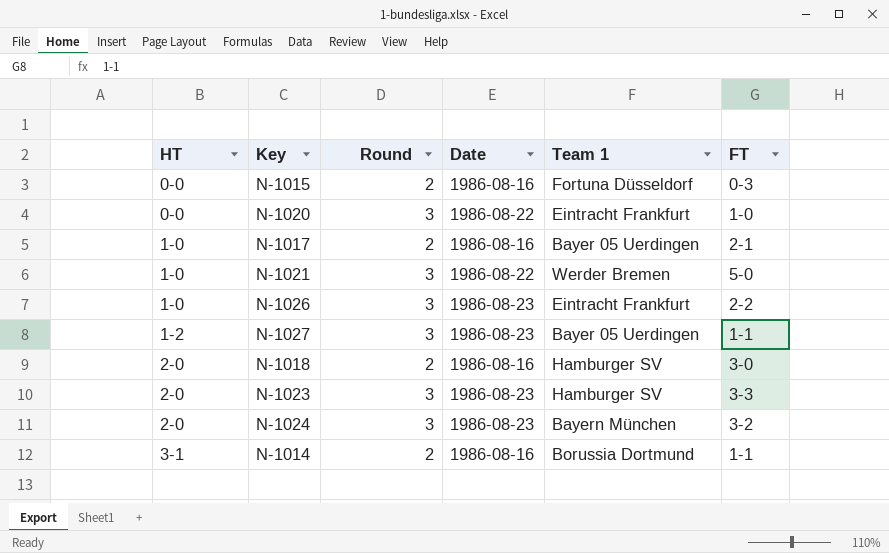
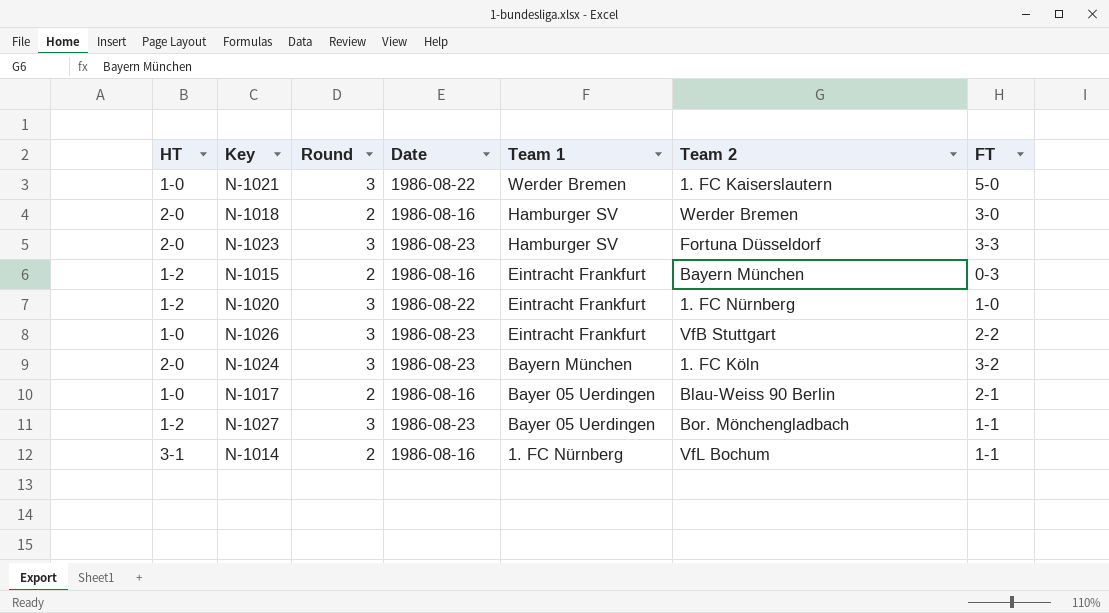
row order: HT ascending -> Team 1 descending
column Team 2 | position: none -> 6
N-1015 | HT: 0-0 -> 1-2
N-1015 | Team 1: Fortuna Düsseldorf -> Eintracht Frankfurt
N-1020 | HT: 0-0 -> 1-2
N-1014 | Team 1: Borussia Dortmund -> 1. FC Nürnberg

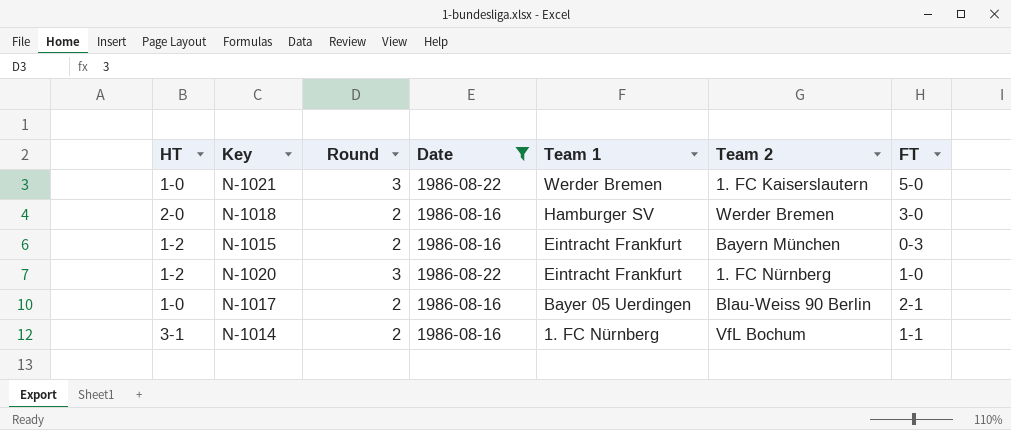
filter: none -> Date != 1986-08-23

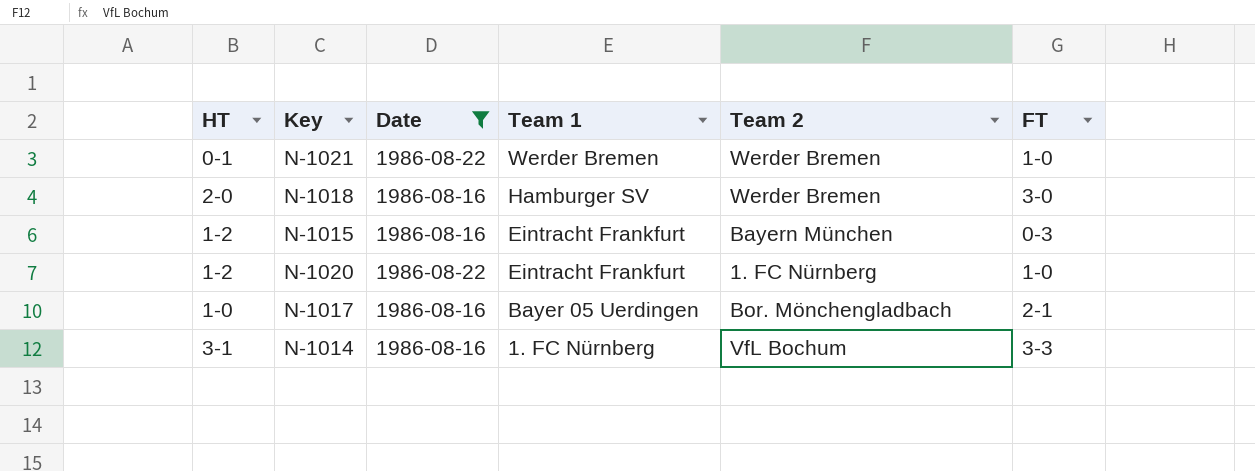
column Round | position: 3 -> none
N-1021 | HT: 1-0 -> 0-1
N-1021 | Team 2: 1. FC Kaiserslautern -> Werder Bremen
N-1021 | FT: 5-0 -> 1-0
N-1017 | Team 2: Blau-Weiss 90 Berlin -> Bor. Mönchengladbach
N-1014 | FT: 1-1 -> 3-3

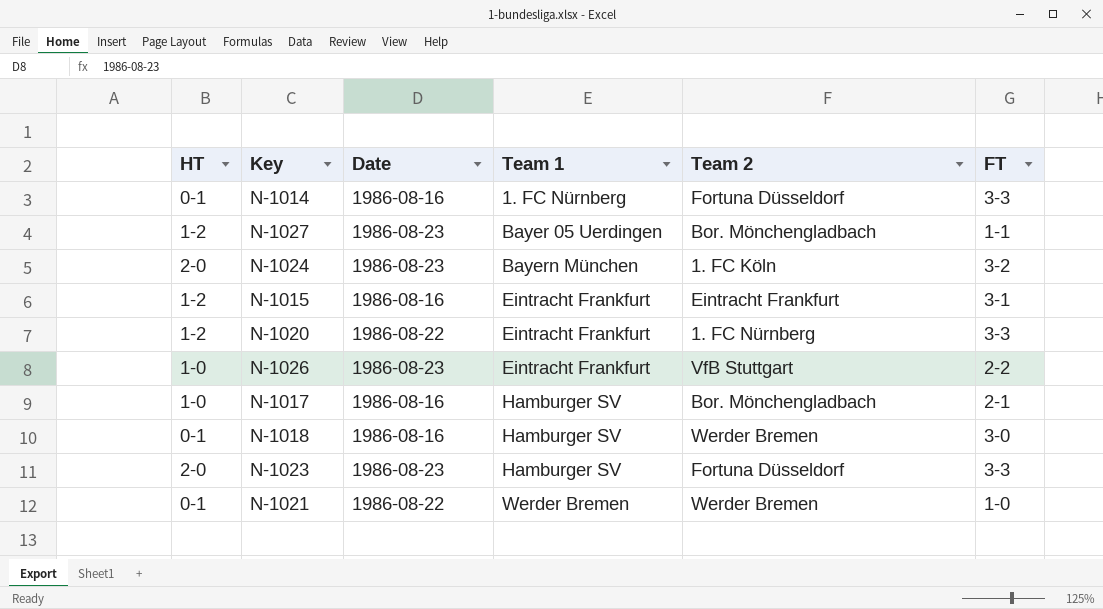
filter: Date != 1986-08-23 -> none
row order: Team 1 descending -> Team 1 ascending
N-1014 | HT: 3-1 -> 0-1
N-1014 | Team 2: VfL Bochum -> Fortuna Düsseldorf
N-1015 | Team 2: Bayern München -> Eintracht Frankfurt
N-1015 | FT: 0-3 -> 3-1
N-1020 | FT: 1-0 -> 3-3
N-1017 | Team 1: Bayer 05 Uerdingen -> Hamburger SV
N-1018 | HT: 2-0 -> 0-1

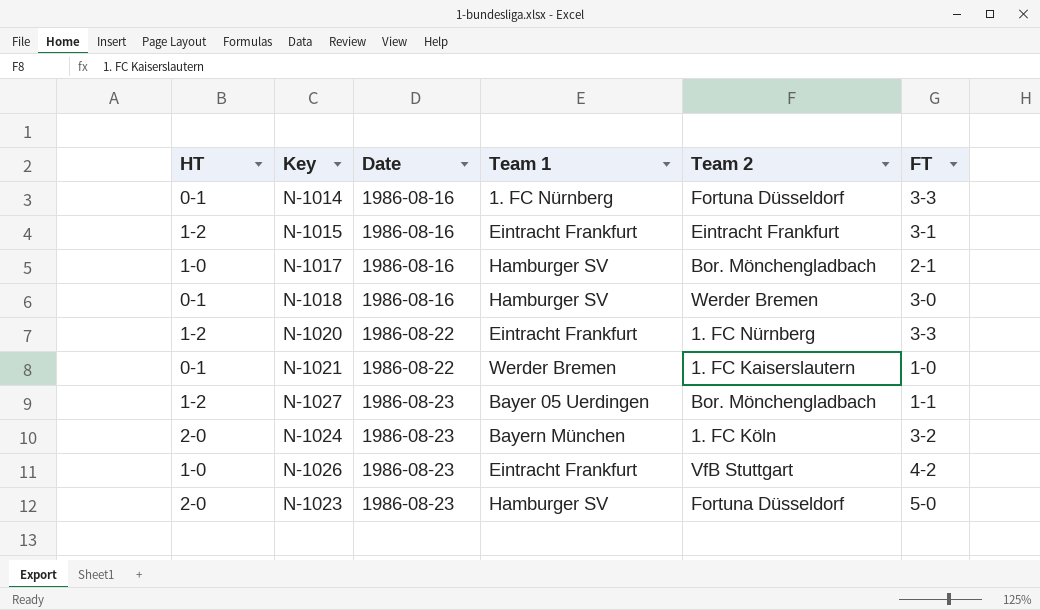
row order: Team 1 ascending -> Date ascending
N-1021 | Team 2: Werder Bremen -> 1. FC Kaiserslautern
N-1026 | FT: 2-2 -> 4-2
N-1023 | FT: 3-3 -> 5-0

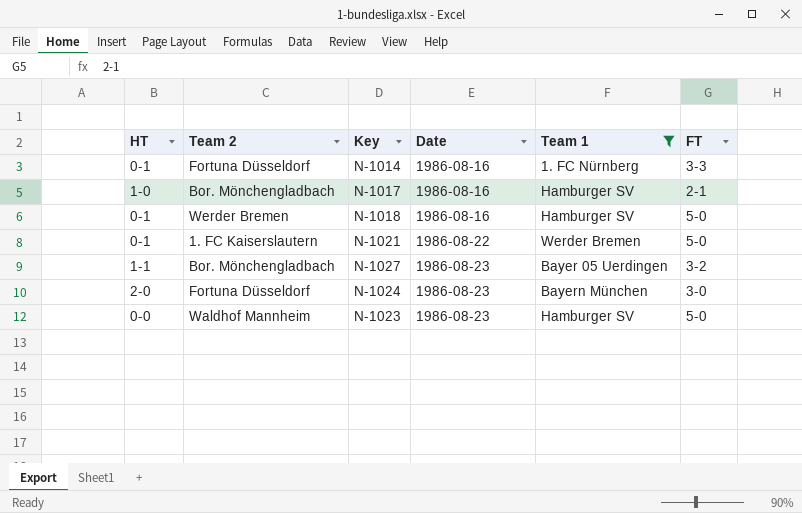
filter: none -> Team 1 != Eintracht Frankfurt
column Team 2 | position: 5 -> 2
N-1018 | FT: 3-0 -> 5-0
N-1021 | FT: 1-0 -> 5-0
N-1027 | HT: 1-2 -> 1-1
N-1027 | FT: 1-1 -> 3-2
N-1024 | Team 2: 1. FC Köln -> Fortuna Düsseldorf
N-1024 | FT: 3-2 -> 3-0
N-1023 | HT: 2-0 -> 0-0
N-1023 | Team 2: Fortuna Düsseldorf -> Waldhof Mannheim

